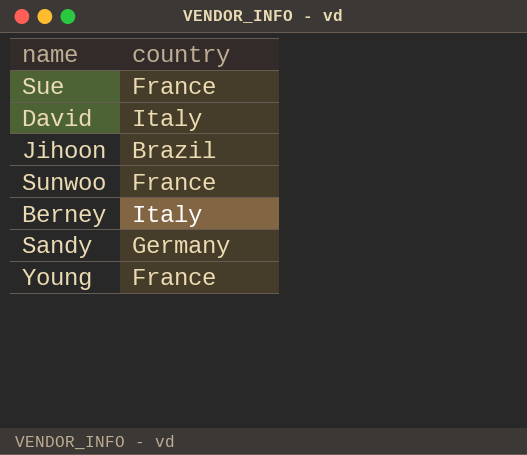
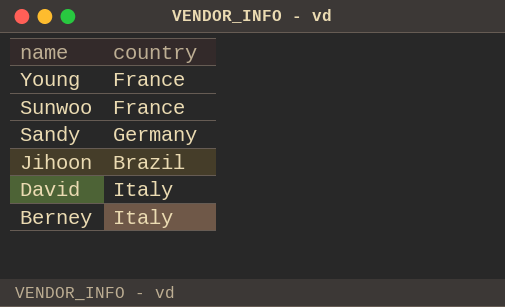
row order: none -> name descending
row Sue: France -> none

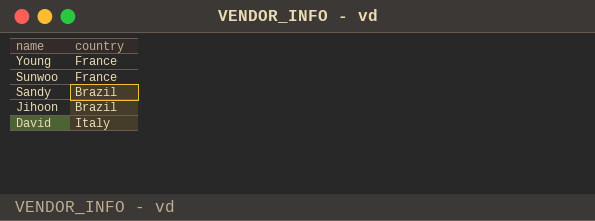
row Berney: Italy -> none
Sandy | country: Germany -> Brazil

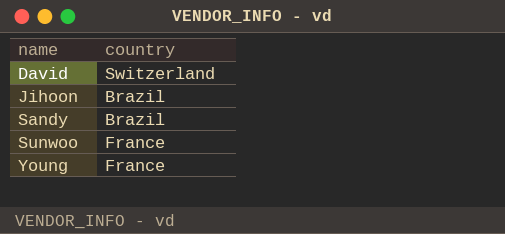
row order: name descending -> name ascending
David | country: Italy -> Switzerland

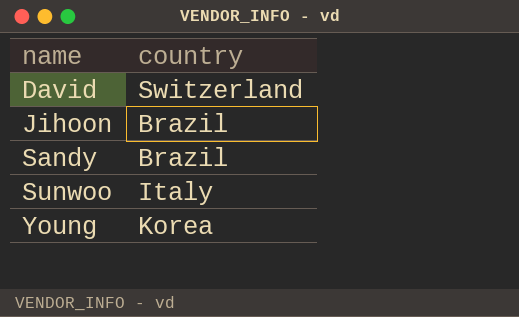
Sunwoo | country: France -> Italy
Young | country: France -> Korea

